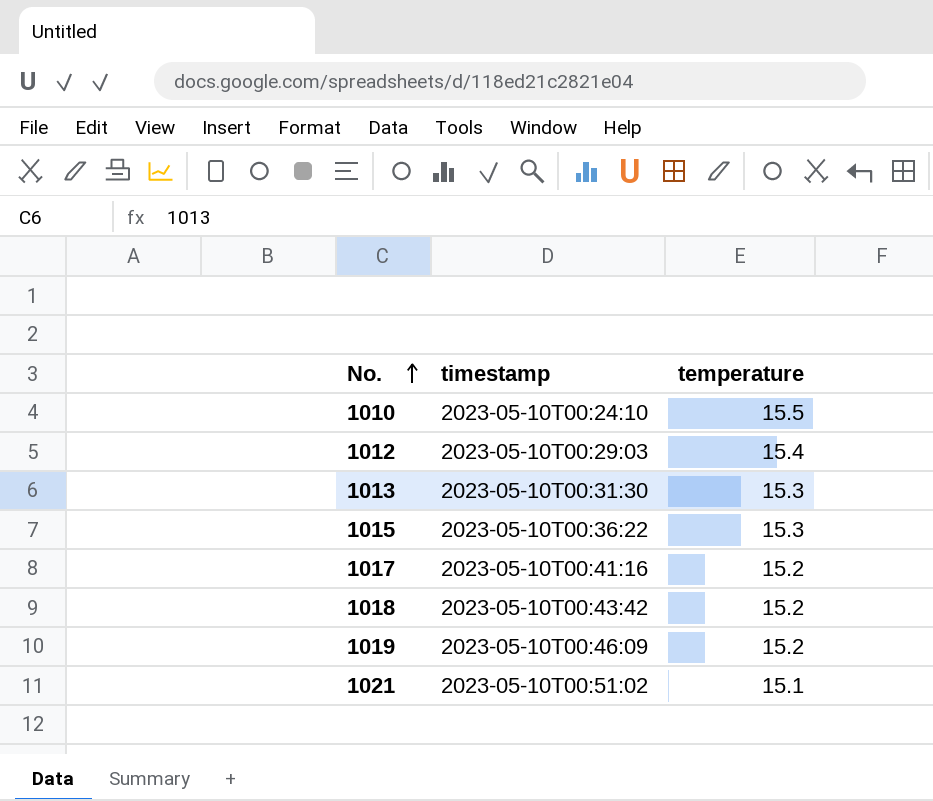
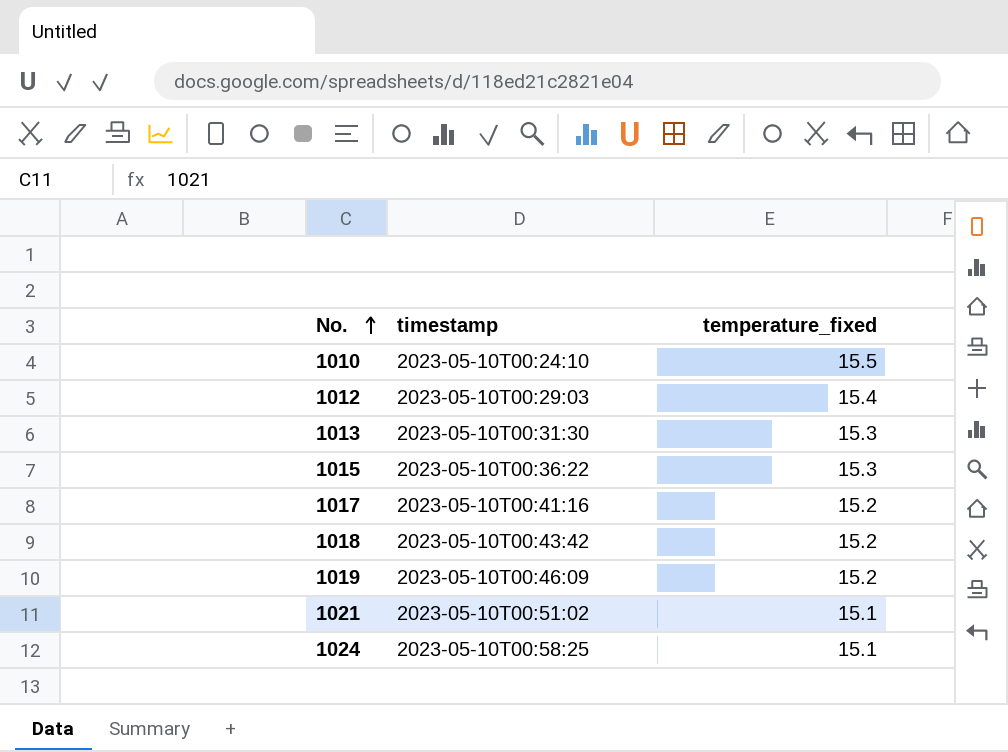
column name: temperature -> temperature_fixed
row 1024: none -> 2023-05-10T00:58:25 | 15.1

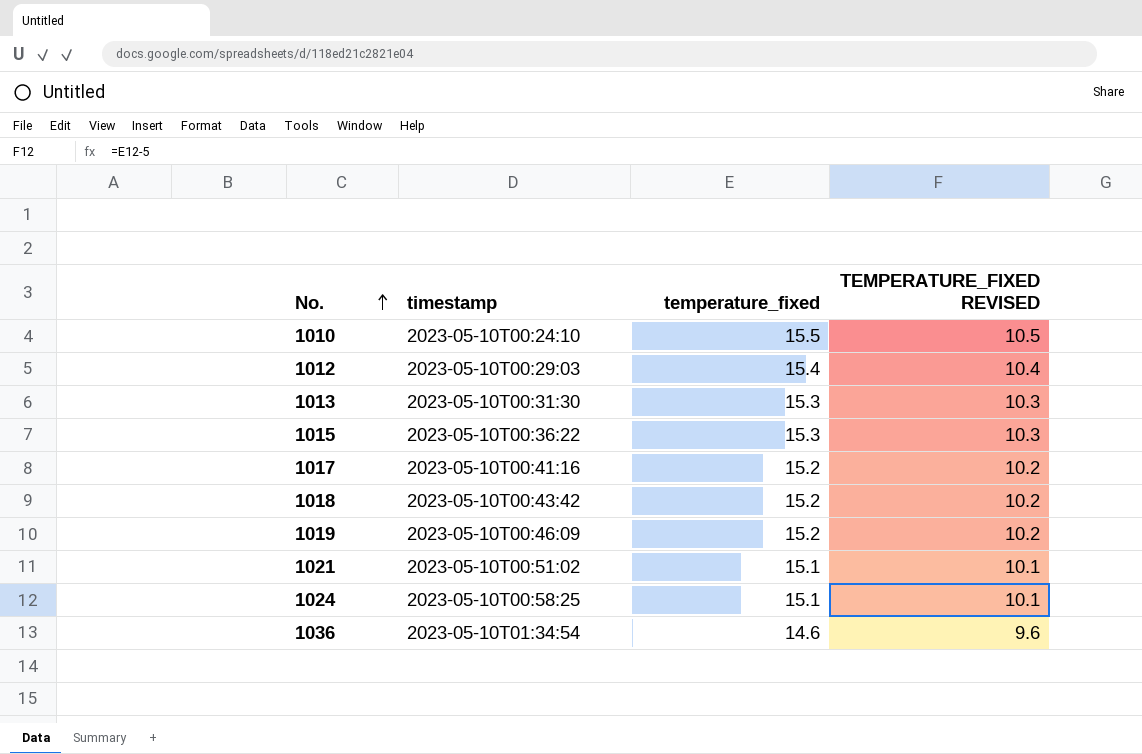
column TEMPERATURE_FIXED REVISED | formula: none -> [temperature_fixed] - 5
row 1036: none -> 2023-05-10T01:34:54 | 14.6 | 9.6

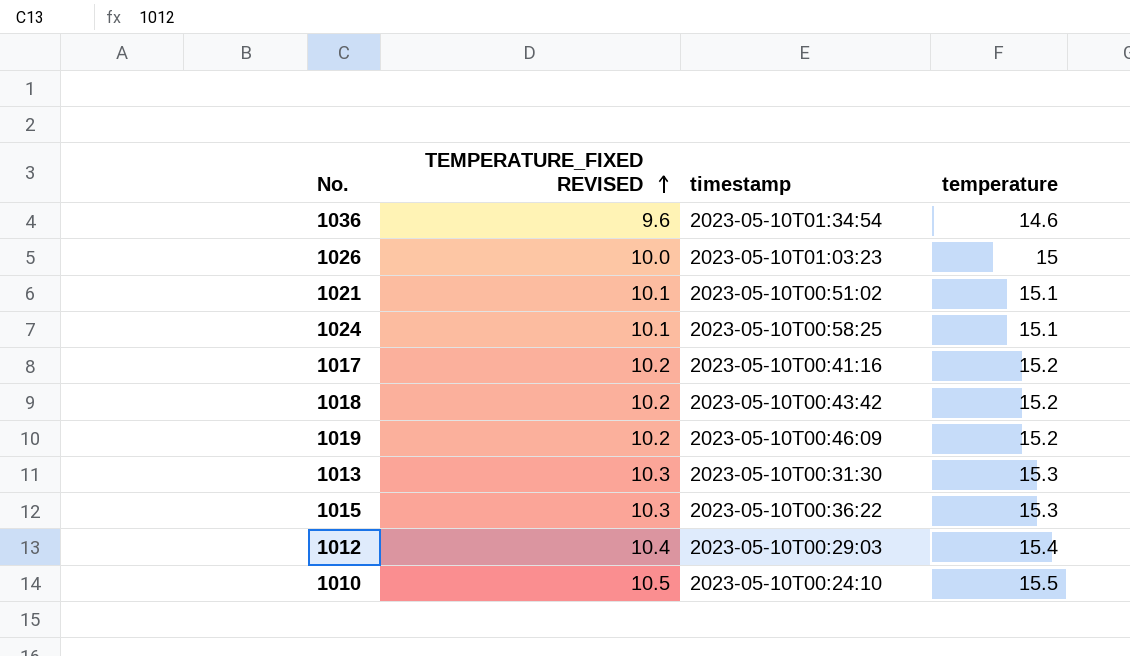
row order: No. ascending -> TEMPERATURE_FIXED REVISED ascending
column TEMPERATURE_FIXED REVISED | position: 4 -> 2
column name: temperature_fixed -> temperature
row 1026: none -> 10.0 | 2023-05-10T01:03:23 | 15

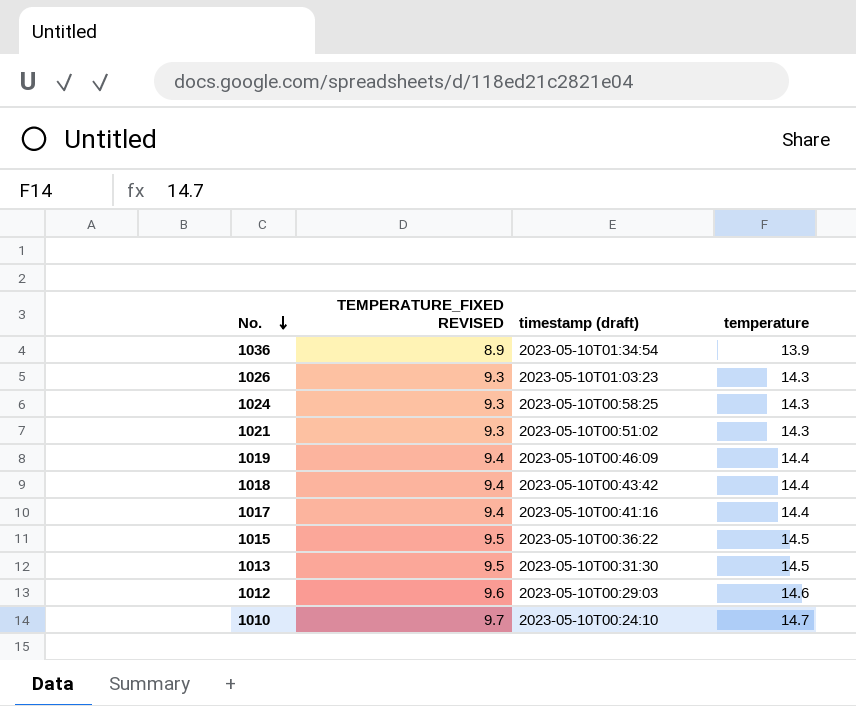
row order: TEMPERATURE_FIXED REVISED ascending -> No. descending
column name: timestamp -> timestamp (draft)
1036 | TEMPERATURE_FIXED REVISED: 9.6 -> 8.9
1036 | temperature: 14.6 -> 13.9
1026 | TEMPERATURE_FIXED REVISED: 10.0 -> 9.3
1026 | temperature: 15 -> 14.3
1024 | TEMPERATURE_FIXED REVISED: 10.1 -> 9.3
1024 | temperature: 15.1 -> 14.3
1021 | TEMPERATURE_FIXED REVISED: 10.1 -> 9.3
1021 | temperature: 15.1 -> 14.3
1019 | TEMPERATURE_FIXED REVISED: 10.2 -> 9.4
1019 | temperature: 15.2 -> 14.4
1018 | TEMPERATURE_FIXED REVISED: 10.2 -> 9.4
1018 | temperature: 15.2 -> 14.4
1017 | TEMPERATURE_FIXED REVISED: 10.2 -> 9.4
1017 | temperature: 15.2 -> 14.4
1015 | TEMPERATURE_FIXED REVISED: 10.3 -> 9.5
1015 | temperature: 15.3 -> 14.5
1013 | TEMPERATURE_FIXED REVISED: 10.3 -> 9.5
1013 | temperature: 15.3 -> 14.5
1012 | TEMPERATURE_FIXED REVISED: 10.4 -> 9.6
1012 | temperature: 15.4 -> 14.6
1010 | TEMPERATURE_FIXED REVISED: 10.5 -> 9.7
1010 | temperature: 15.5 -> 14.7

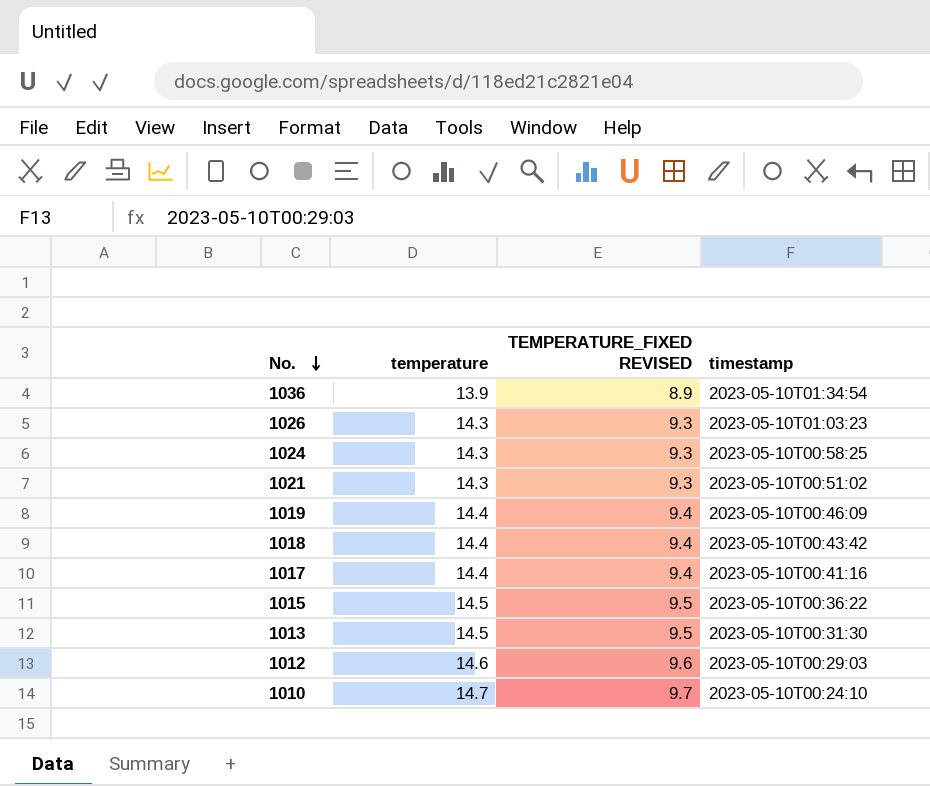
column temperature | position: 4 -> 2
column name: timestamp (draft) -> timestamp

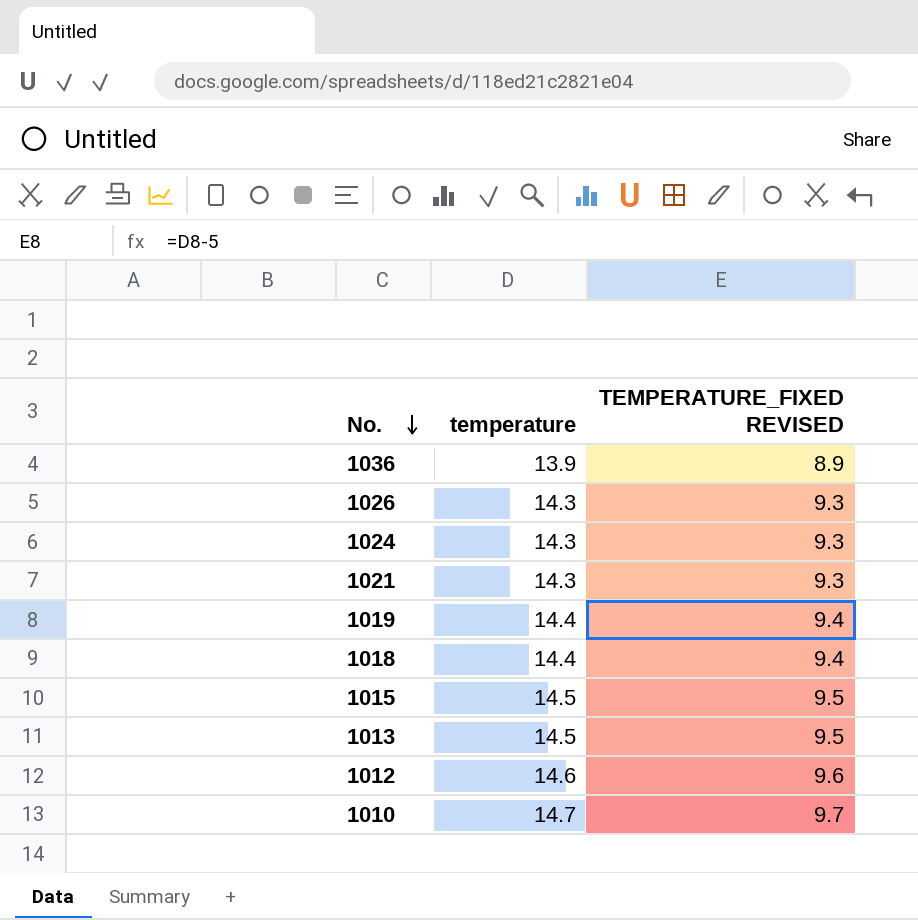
column timestamp | position: 4 -> none
row 1017: 14.4 | 9.4 | 2023-05-10T00:41:16 -> none

